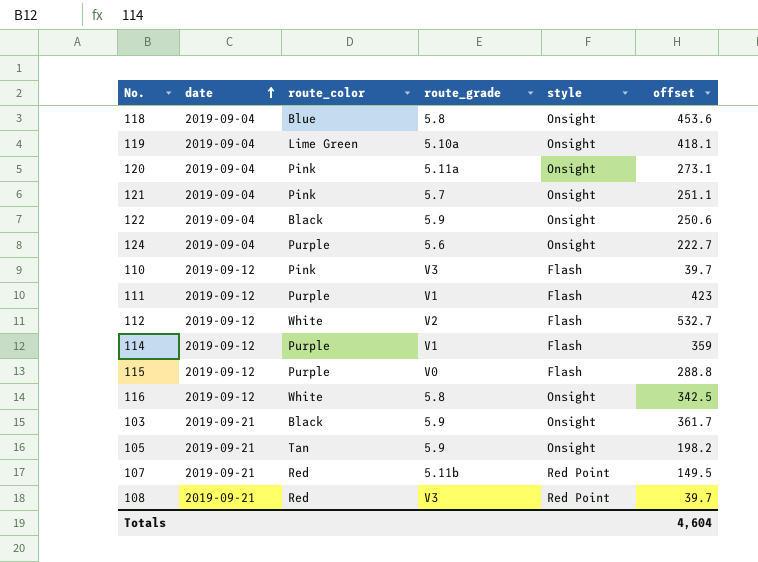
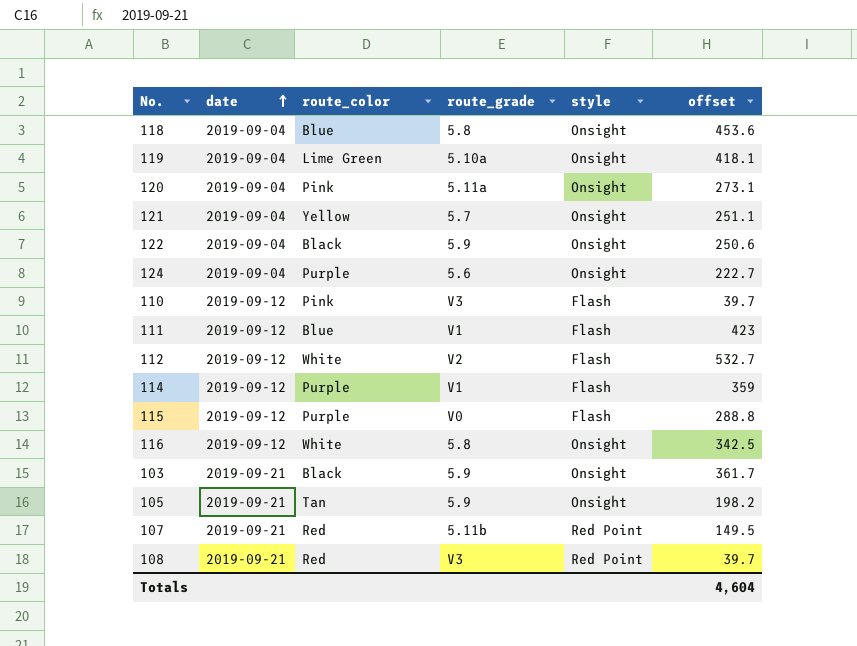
121 | route_color: Pink -> Yellow
111 | route_color: Purple -> Blue

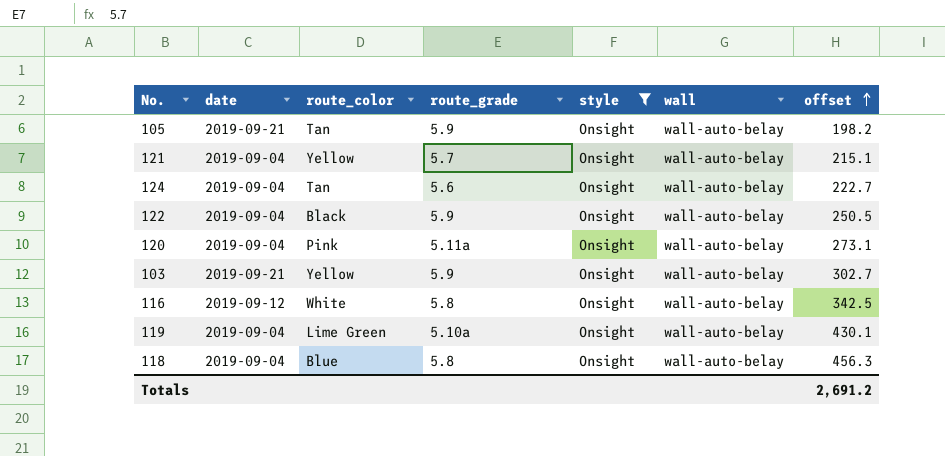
filter: none -> style = Onsight
row order: date ascending -> offset ascending
column wall | position: none -> 6
121 | offset: 251.1 -> 215.1
124 | route_color: Purple -> Tan
122 | offset: 250.6 -> 250.5
103 | route_color: Black -> Yellow
103 | offset: 361.7 -> 302.7
119 | offset: 418.1 -> 430.1
118 | offset: 453.6 -> 456.3
Totals | offset: 4,604 -> 2,691.2

